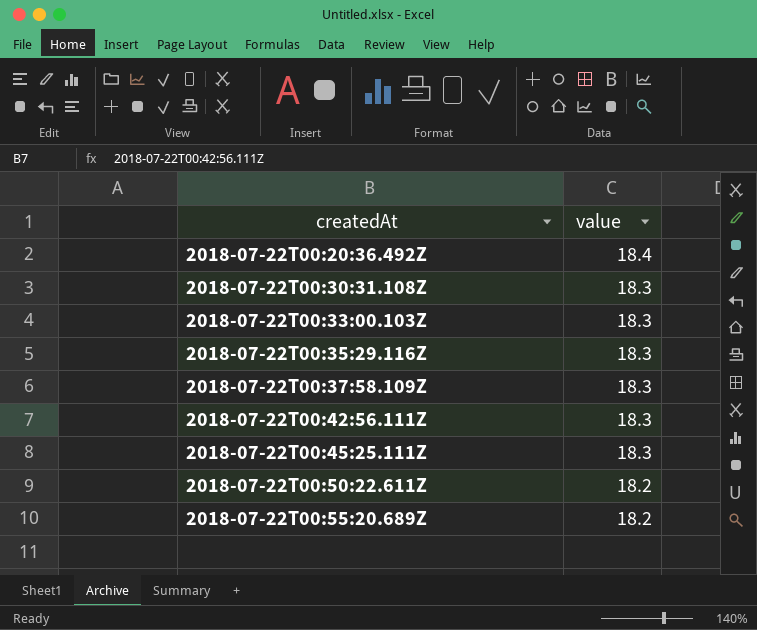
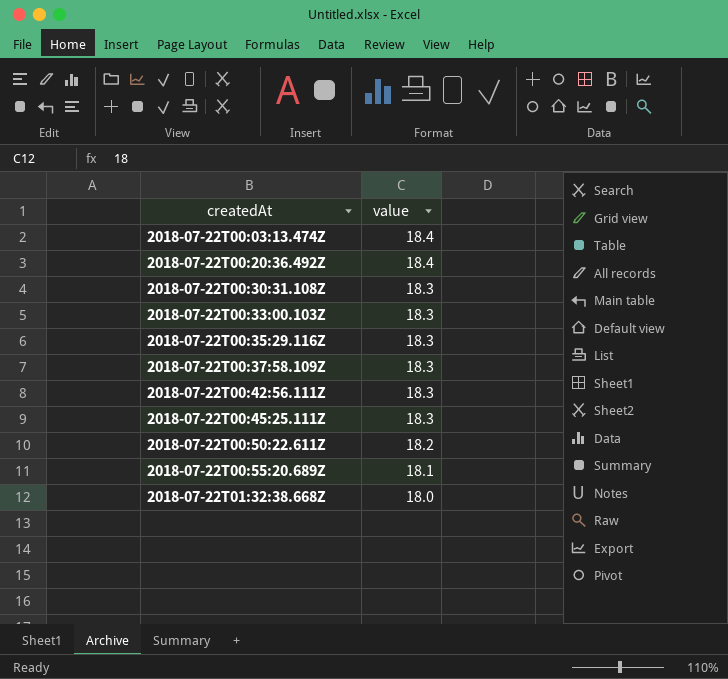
row 2018-07-22T00:03:13.474Z: none -> 18.4
2018-07-22T00:55:20.689Z | value: 18.2 -> 18.1
row 2018-07-22T01:32:38.668Z: none -> 18.0

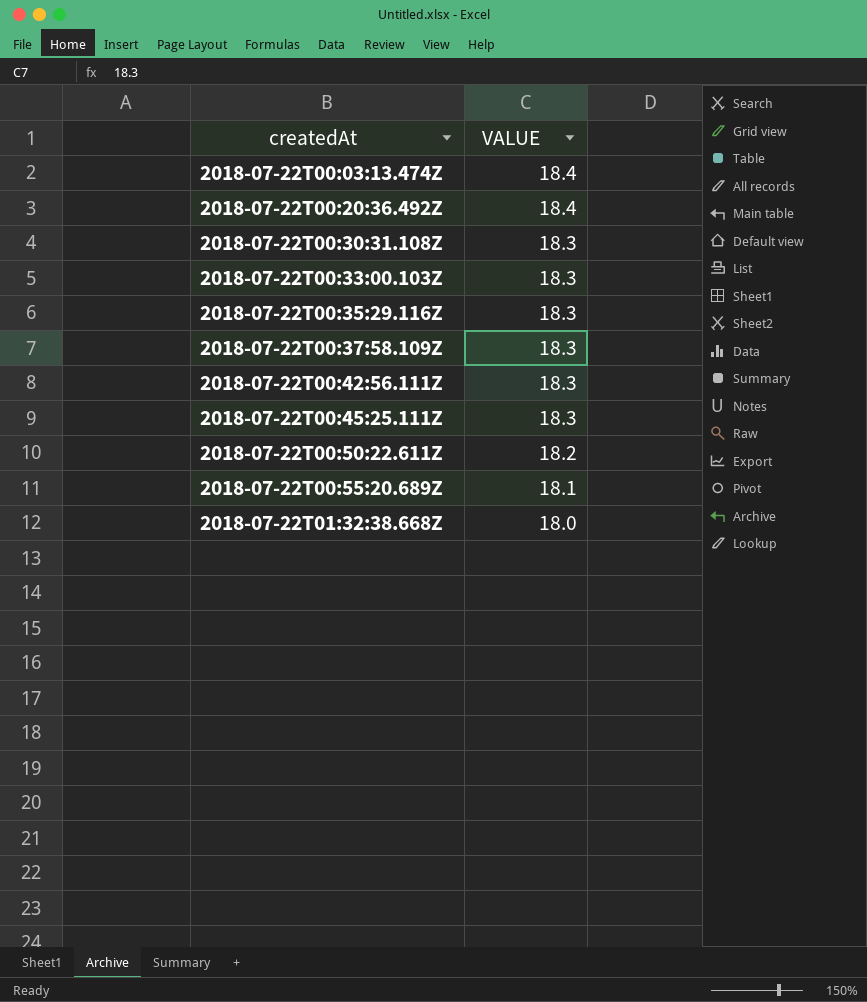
column name: value -> VALUE

